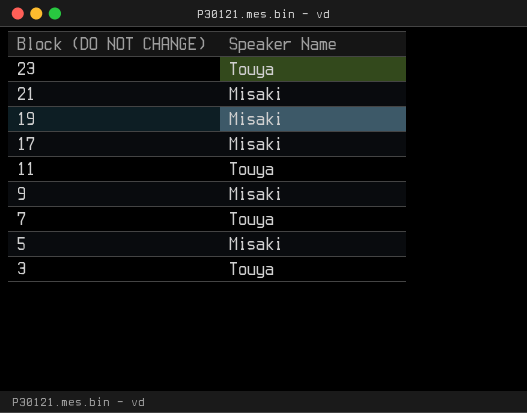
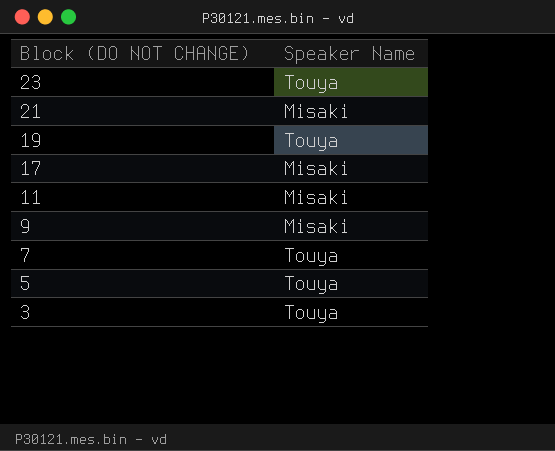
19 | Speaker Name: Misaki -> Touya
11 | Speaker Name: Touya -> Misaki
5 | Speaker Name: Misaki -> Touya

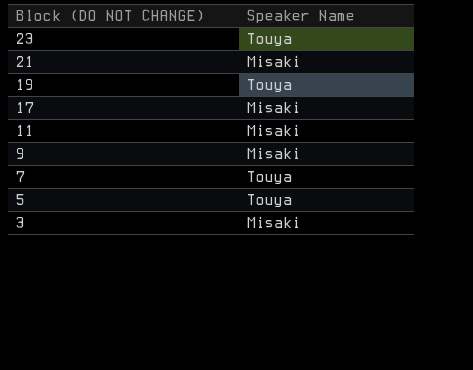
3 | Speaker Name: Touya -> Misaki

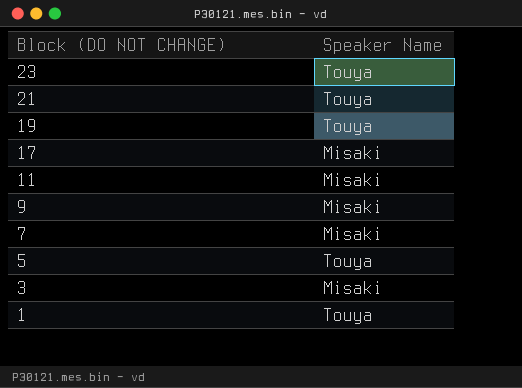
21 | Speaker Name: Misaki -> Touya
7 | Speaker Name: Touya -> Misaki
row 1: none -> Touya

